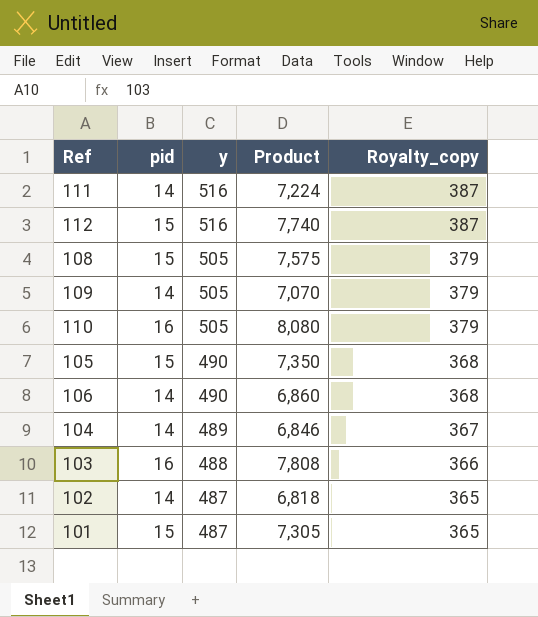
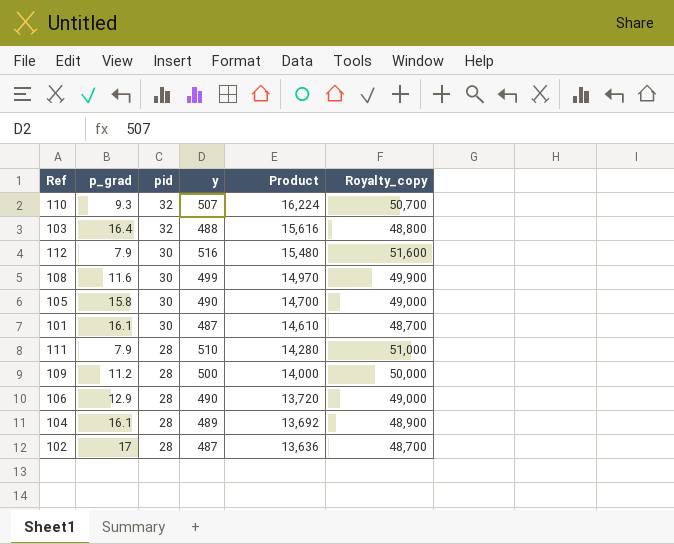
row order: y descending -> pid descending
column p_grad | position: none -> 2
column Royalty_copy | formula: [y] * 0.75 -> [y] * 100
110 | pid: 16 -> 32
110 | y: 505 -> 507
110 | Product: 8,080 -> 16,224
103 | pid: 16 -> 32
103 | Product: 7,808 -> 15,616
112 | pid: 15 -> 30
112 | Product: 7,740 -> 15,480
108 | pid: 15 -> 30
108 | y: 505 -> 499
108 | Product: 7,575 -> 14,970
105 | pid: 15 -> 30
105 | Product: 7,350 -> 14,700
101 | pid: 15 -> 30
101 | Product: 7,305 -> 14,610
111 | pid: 14 -> 28
111 | y: 516 -> 510
111 | Product: 7,224 -> 14,280
109 | pid: 14 -> 28
109 | y: 505 -> 500
109 | Product: 7,070 -> 14,000
106 | pid: 14 -> 28
106 | Product: 6,860 -> 13,720
104 | pid: 14 -> 28
104 | Product: 6,846 -> 13,692
102 | pid: 14 -> 28
102 | Product: 6,818 -> 13,636

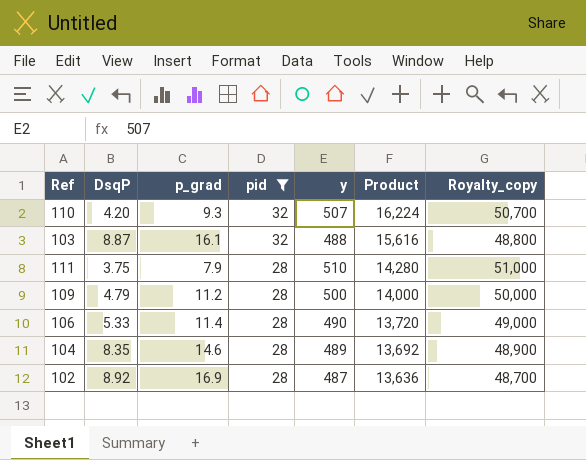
filter: none -> pid != 30
column DsqP | position: none -> 2
103 | p_grad: 16.4 -> 16.1
106 | p_grad: 12.9 -> 11.4
104 | p_grad: 16.1 -> 14.6
102 | p_grad: 17 -> 16.9

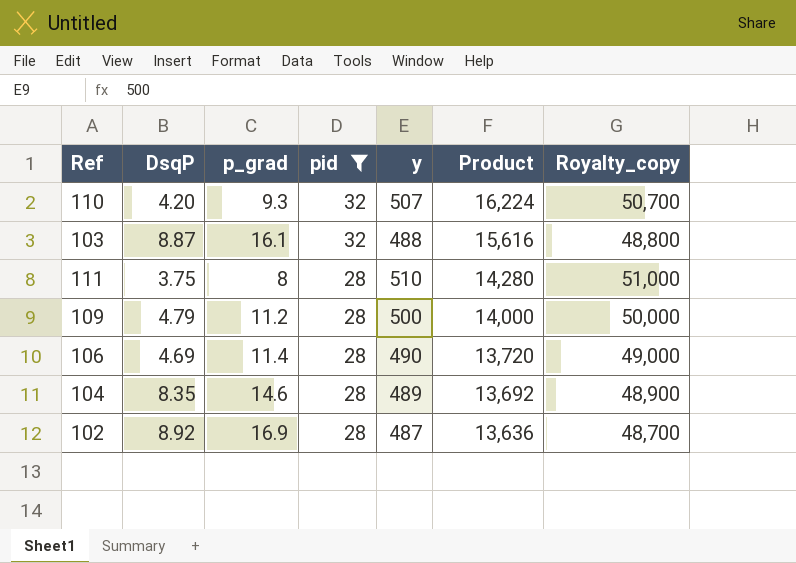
111 | p_grad: 7.9 -> 8
106 | DsqP: 5.33 -> 4.69

